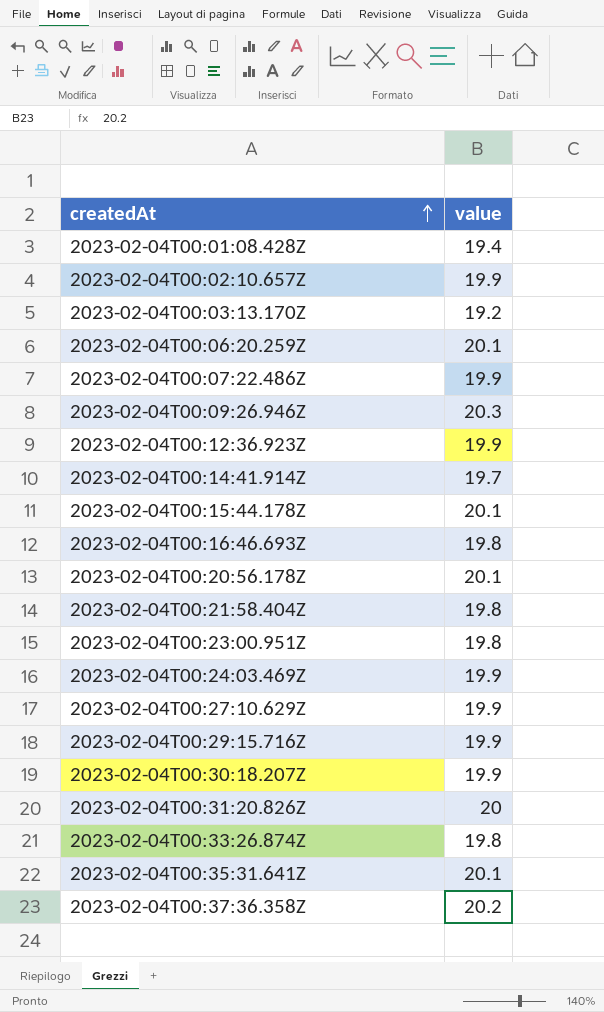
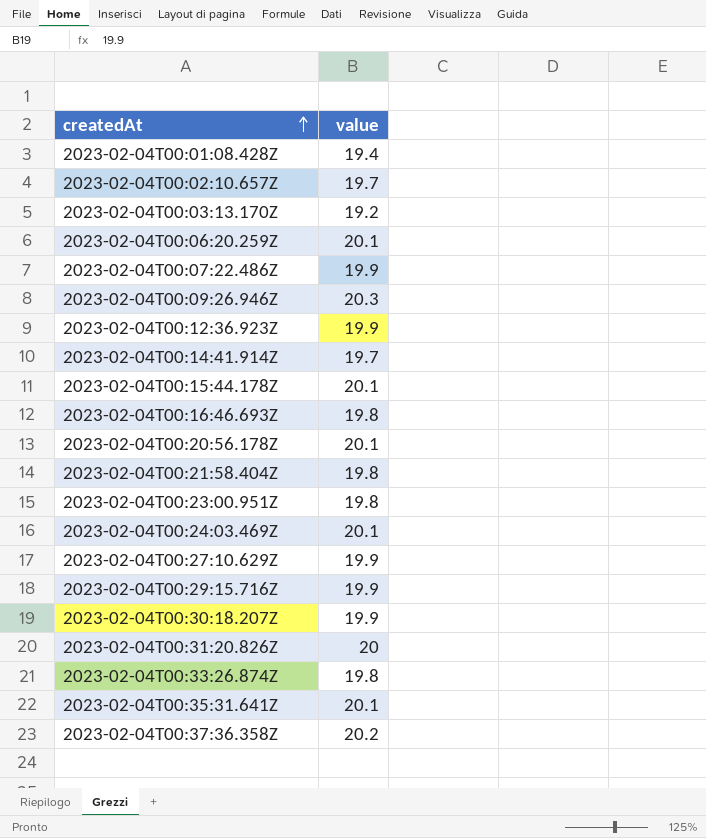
2023-02-04T00:02:10.657Z | value: 19.9 -> 19.7
2023-02-04T00:24:03.469Z | value: 19.9 -> 20.1

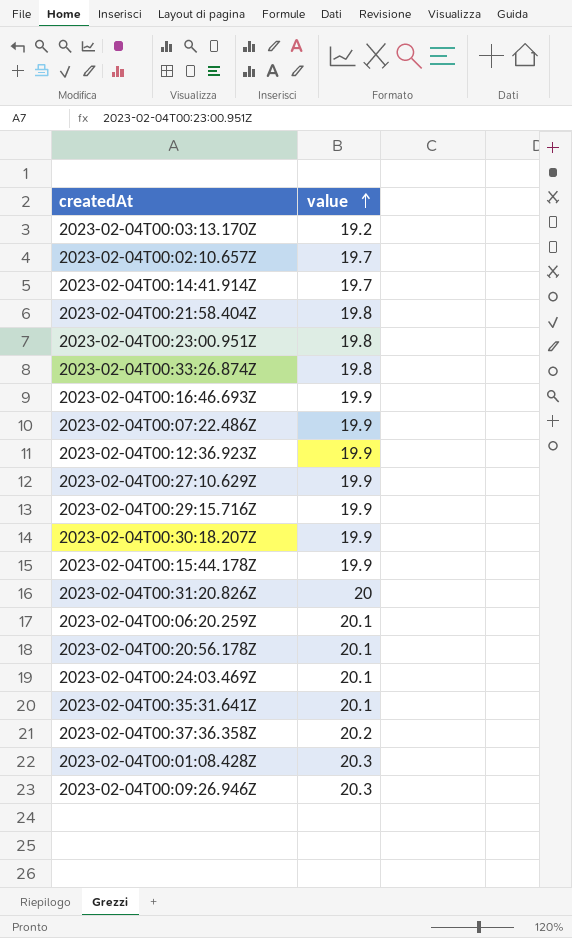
row order: createdAt ascending -> value ascending
2023-02-04T00:16:46.693Z | value: 19.8 -> 19.9
2023-02-04T00:15:44.178Z | value: 20.1 -> 19.9
2023-02-04T00:01:08.428Z | value: 19.4 -> 20.3

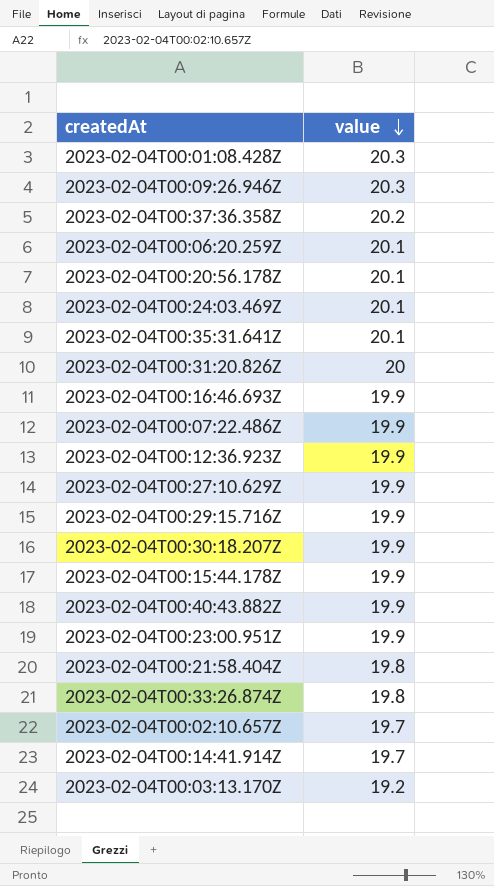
row order: value ascending -> value descending
row 2023-02-04T00:40:43.882Z: none -> 19.9
2023-02-04T00:23:00.951Z | value: 19.8 -> 19.9

